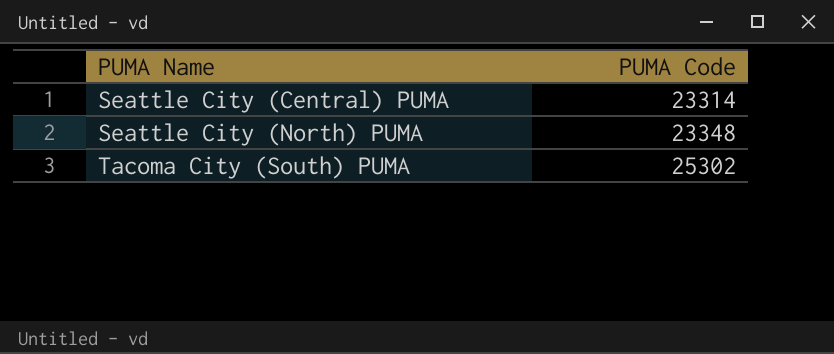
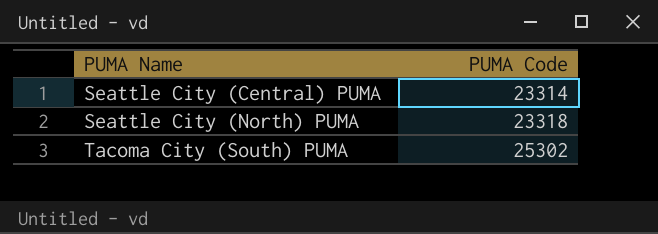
Seattle City (North) PUMA | PUMA Code: 23348 -> 23318

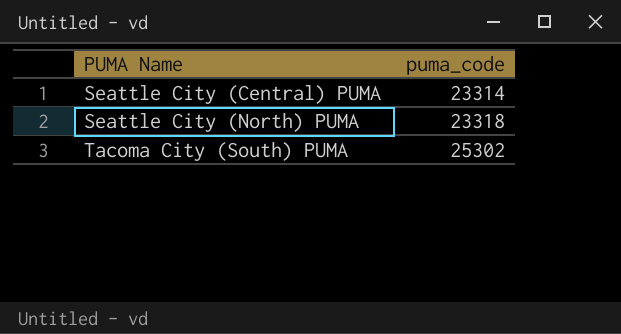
column name: PUMA Code -> puma_code

